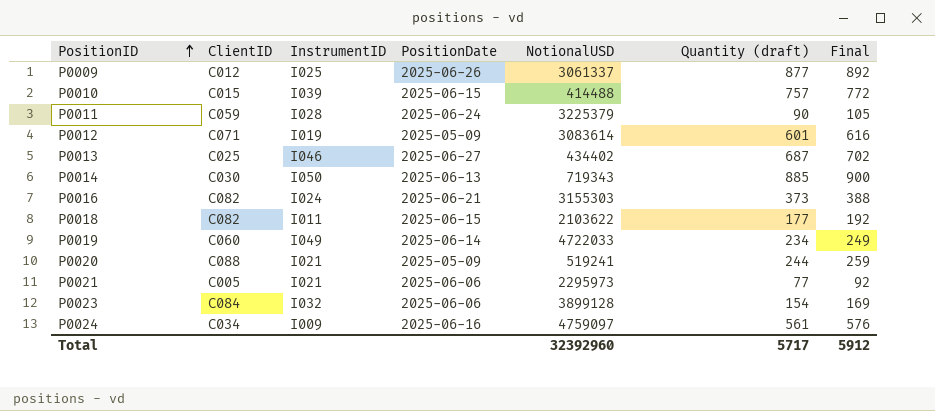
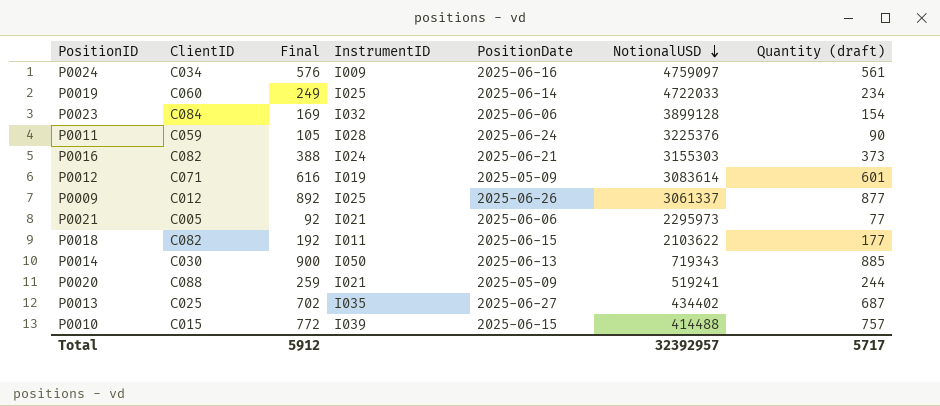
row order: PositionID ascending -> NotionalUSD descending
column Final | position: 7 -> 3
P0019 | InstrumentID: I049 -> I025
P0011 | NotionalUSD: 3225379 -> 3225376
P0013 | InstrumentID: I046 -> I035
Total | NotionalUSD: 32392960 -> 32392957

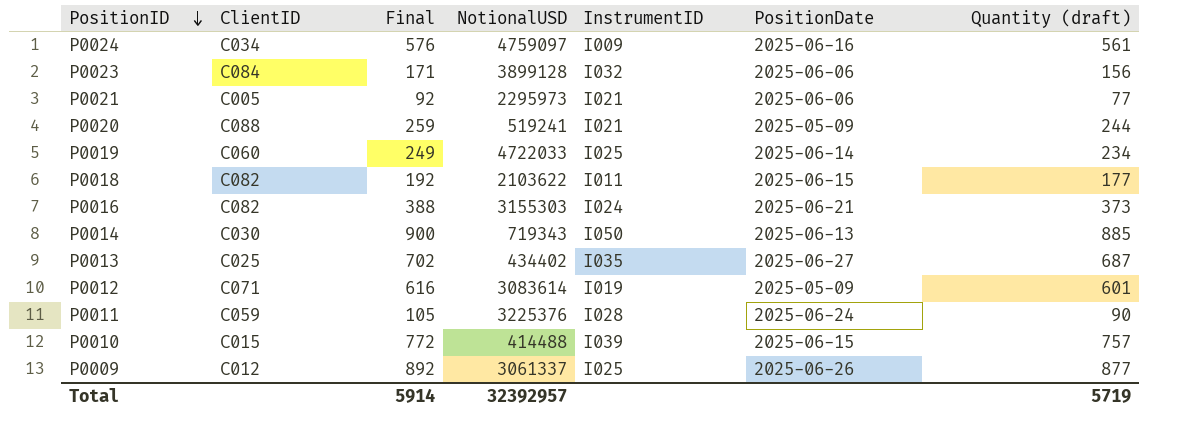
row order: NotionalUSD descending -> PositionID descending
column NotionalUSD | position: 6 -> 4
P0023 | Final: 169 -> 171
P0023 | Quantity (draft): 154 -> 156
Total | Final: 5912 -> 5914
Total | Quantity (draft): 5717 -> 5719

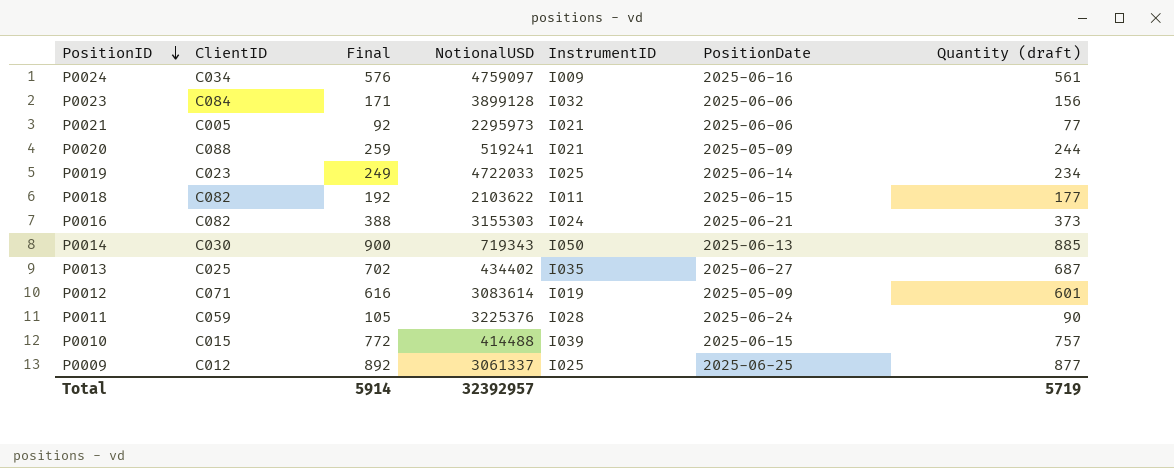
P0019 | ClientID: C060 -> C023
P0009 | PositionDate: 2025-06-26 -> 2025-06-25

